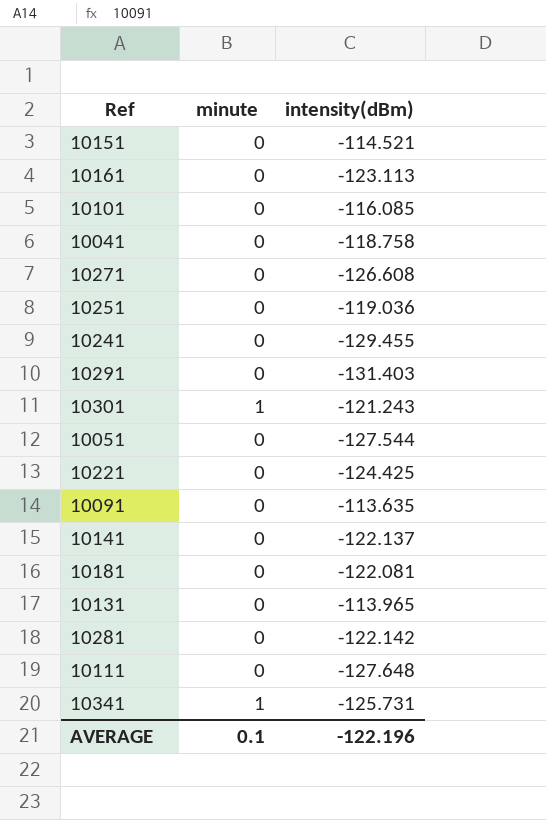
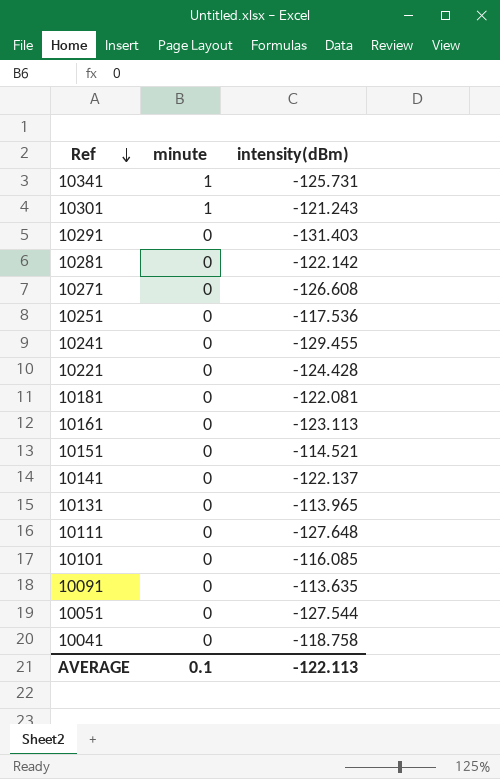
row order: none -> Ref descending
10251 | intensity(dBm): -119.036 -> -117.536
10221 | intensity(dBm): -124.425 -> -124.428
AVERAGE | intensity(dBm): -122.196 -> -122.113

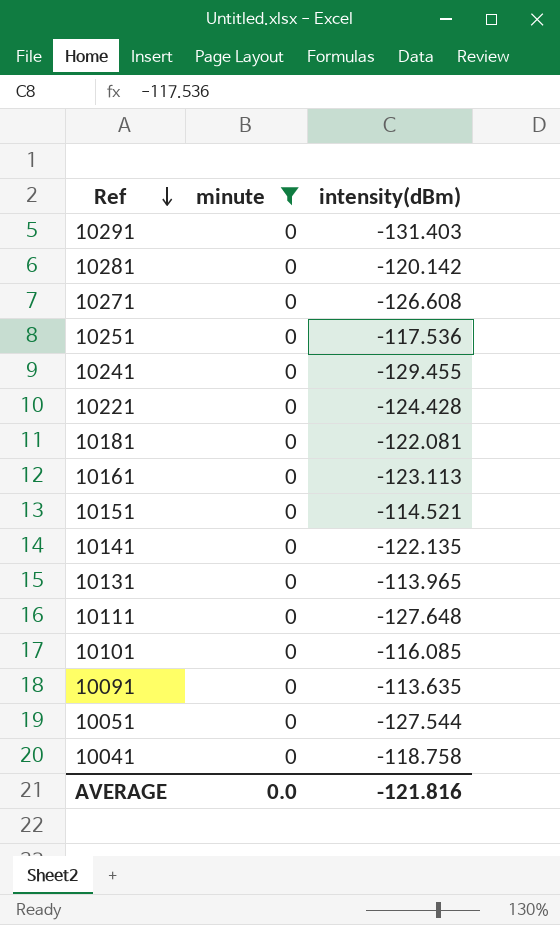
filter: none -> minute = 0
10281 | intensity(dBm): -122.142 -> -120.142
10141 | intensity(dBm): -122.137 -> -122.135
AVERAGE | minute: 0.1 -> 0.0
AVERAGE | intensity(dBm): -122.113 -> -121.816

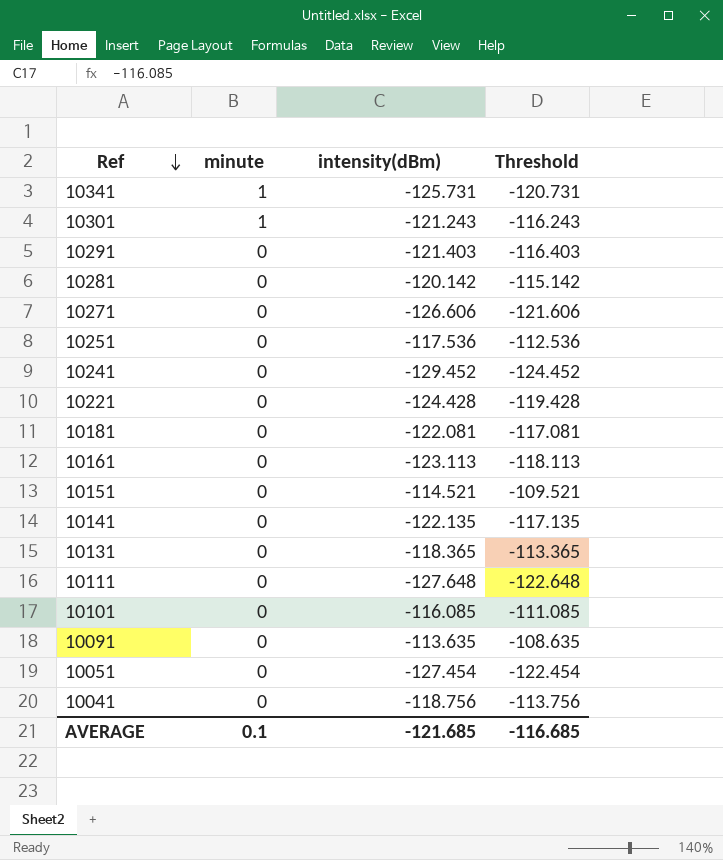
filter: minute = 0 -> none
column Threshold | formula: none -> [intensity(dBm)] + 5
10291 | intensity(dBm): -131.403 -> -121.403
10271 | intensity(dBm): -126.608 -> -126.606
10241 | intensity(dBm): -129.455 -> -129.452
10131 | intensity(dBm): -113.965 -> -118.365
10051 | intensity(dBm): -127.544 -> -127.454
10041 | intensity(dBm): -118.758 -> -118.756
AVERAGE | minute: 0.0 -> 0.1
AVERAGE | intensity(dBm): -121.816 -> -121.685

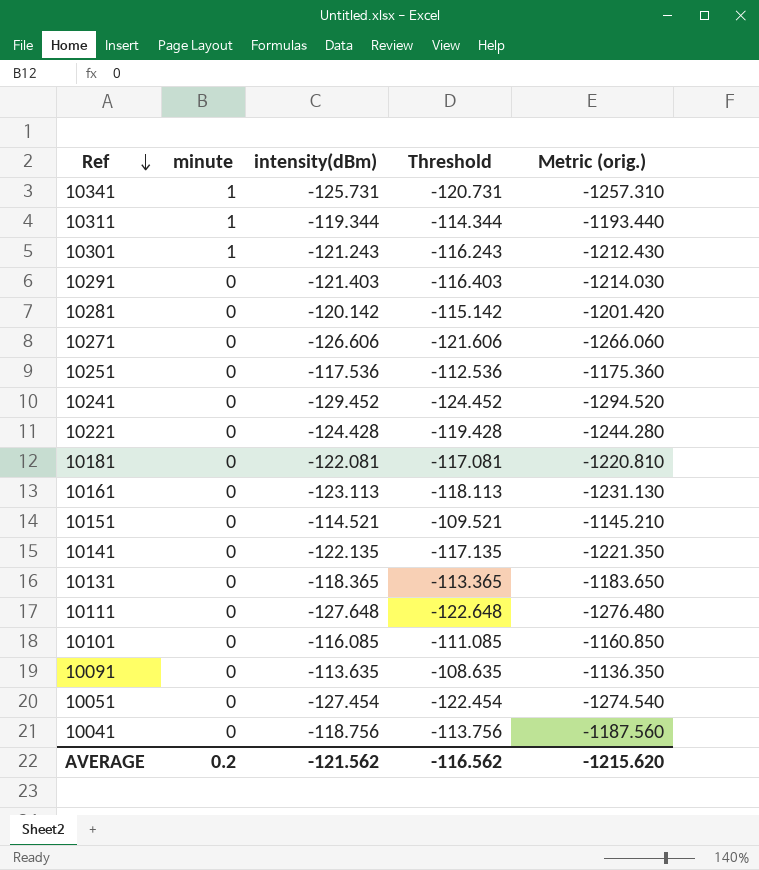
column Metric (orig.) | formula: none -> [intensity(dBm)] * 10
row 10311: none -> 1 | -119.344 | -114.344 | -1193.440
AVERAGE | minute: 0.1 -> 0.2
AVERAGE | intensity(dBm): -121.685 -> -121.562
AVERAGE | Threshold: -116.685 -> -116.562

